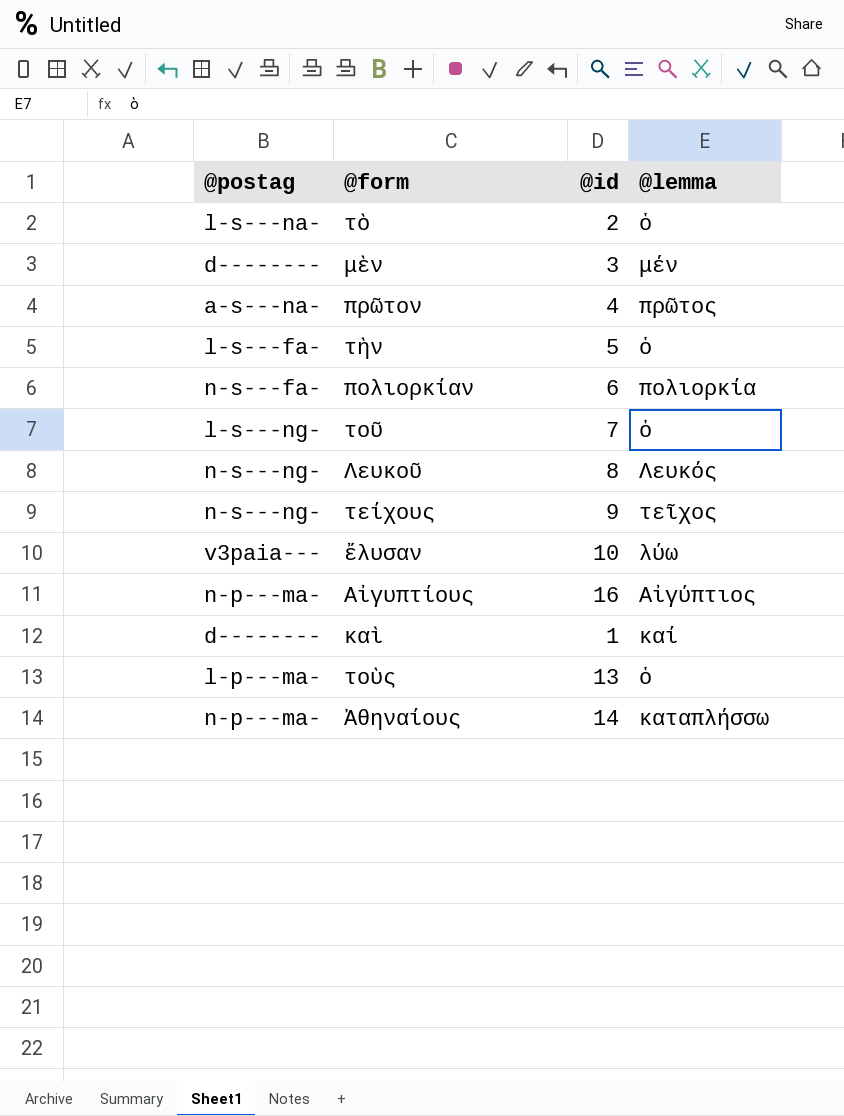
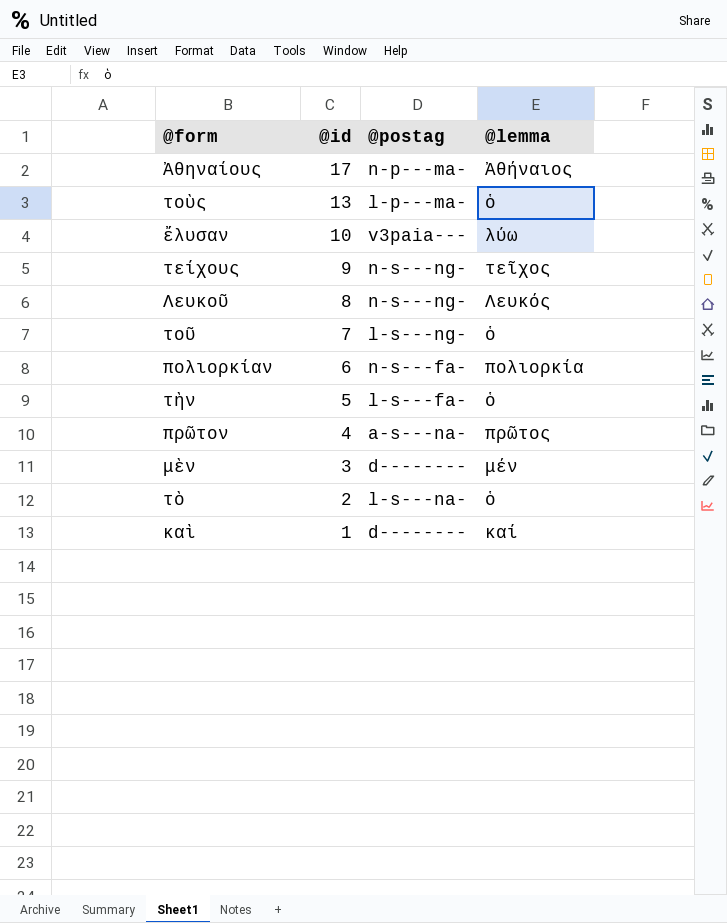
row order: none -> @id descending
column @postag | position: 1 -> 3
row Αἰγυπτίους: n-p---ma- | 16 | Αἰγύπτιος -> none
Ἀθηναίους | @id: 14 -> 17
Ἀθηναίους | @lemma: καταπλήσσω -> Ἀθήναιος

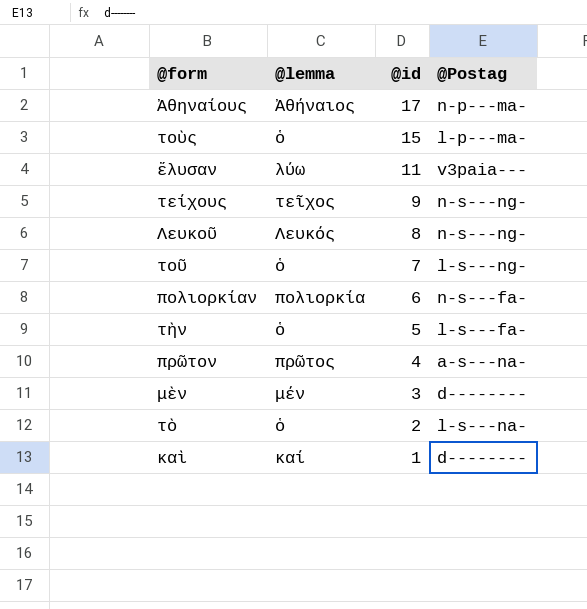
column @lemma | position: 4 -> 2
column name: @postag -> @Postag
τοὺς | @id: 13 -> 15
ἔλυσαν | @id: 10 -> 11

